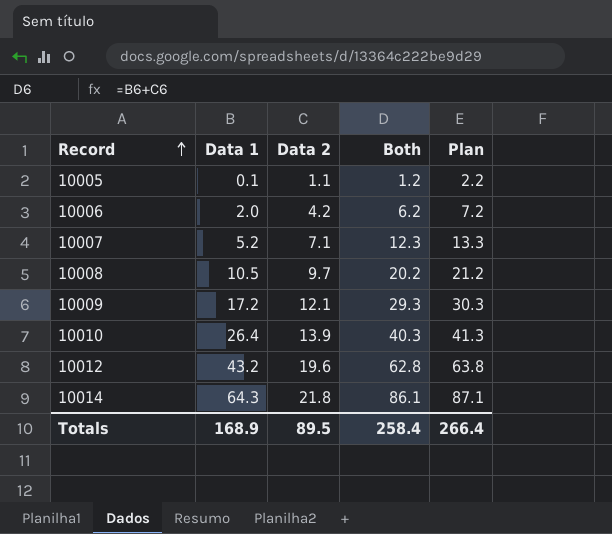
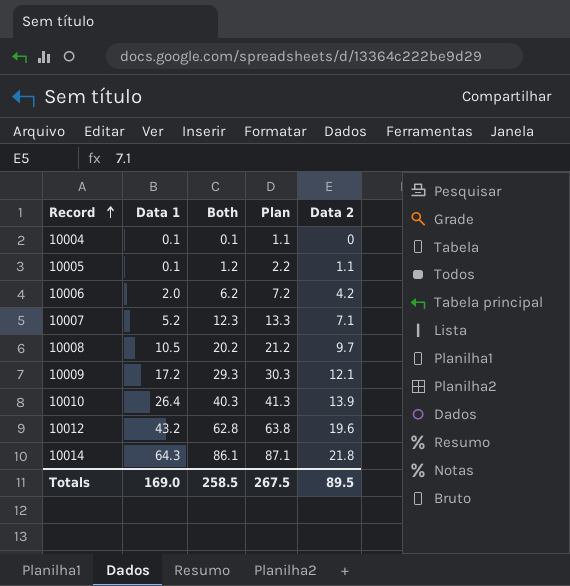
column Data 2 | position: 3 -> 5
row 10004: none -> 0.1 | 0.1 | 1.1 | 0
Totals | Data 1: 168.9 -> 169.0
Totals | Both: 258.4 -> 258.5
Totals | Plan: 266.4 -> 267.5

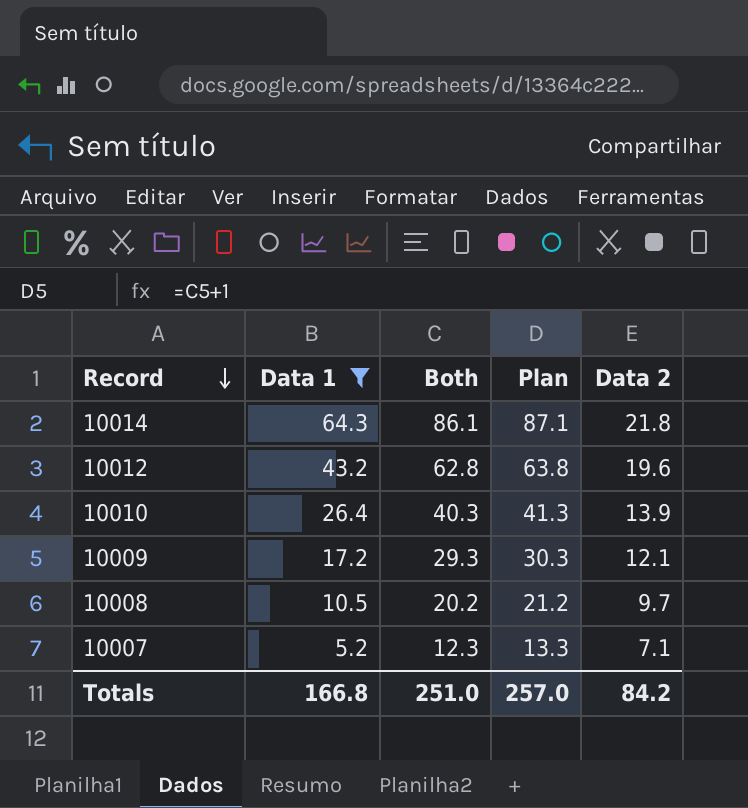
filter: none -> Data 1 >= 5.2
row order: Record ascending -> Record descending
Totals | Data 1: 169.0 -> 166.8
Totals | Both: 258.5 -> 251.0
Totals | Plan: 267.5 -> 257.0
Totals | Data 2: 89.5 -> 84.2

